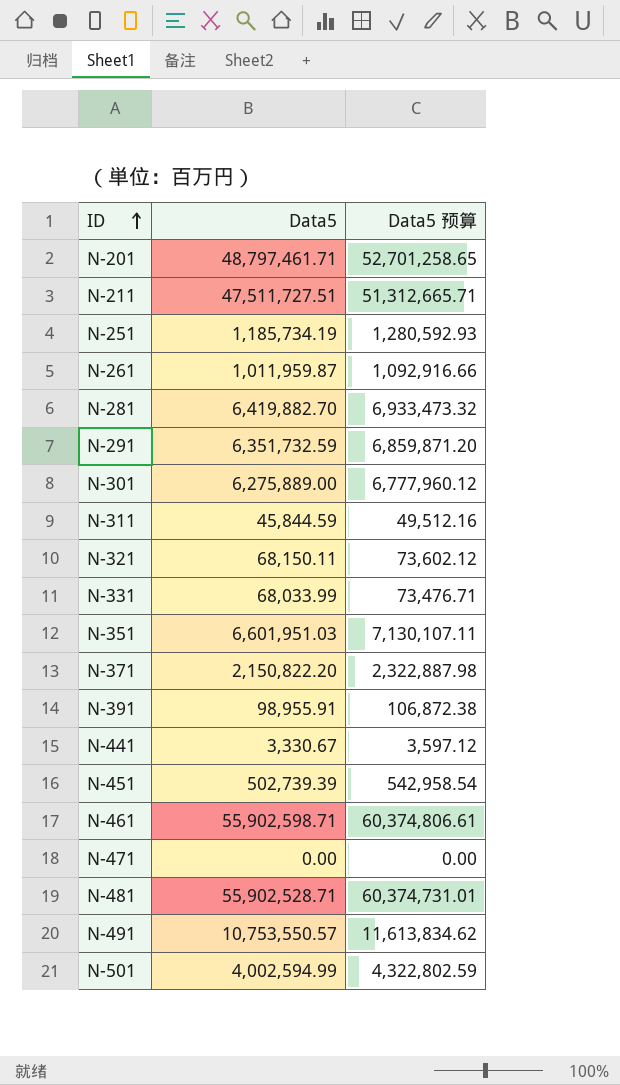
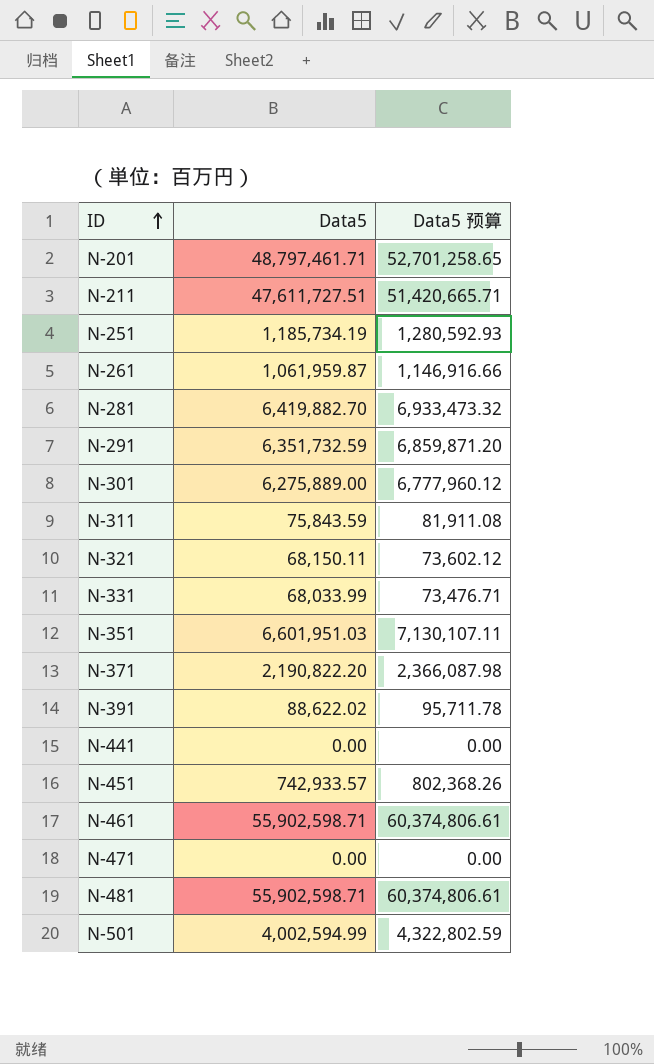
row N-491: 10,753,550.57 | 11,613,834.62 -> none
N-211 | Data5: 47,511,727.51 -> 47,611,727.51
N-211 | Data5 预算: 51,312,665.71 -> 51,420,665.71
N-261 | Data5: 1,011,959.87 -> 1,061,959.87
N-261 | Data5 预算: 1,092,916.66 -> 1,146,916.66
N-311 | Data5: 45,844.59 -> 75,843.59
N-311 | Data5 预算: 49,512.16 -> 81,911.08
N-371 | Data5: 2,150,822.20 -> 2,190,822.20
N-371 | Data5 预算: 2,322,887.98 -> 2,366,087.98
N-391 | Data5: 98,955.91 -> 88,622.02
N-391 | Data5 预算: 106,872.38 -> 95,711.78
N-441 | Data5: 3,330.67 -> 0.00
N-441 | Data5 预算: 3,597.12 -> 0.00
N-451 | Data5: 502,739.39 -> 742,933.57
N-451 | Data5 预算: 542,958.54 -> 802,368.26
N-481 | Data5: 55,902,528.71 -> 55,902,598.71
N-481 | Data5 预算: 60,374,731.01 -> 60,374,806.61

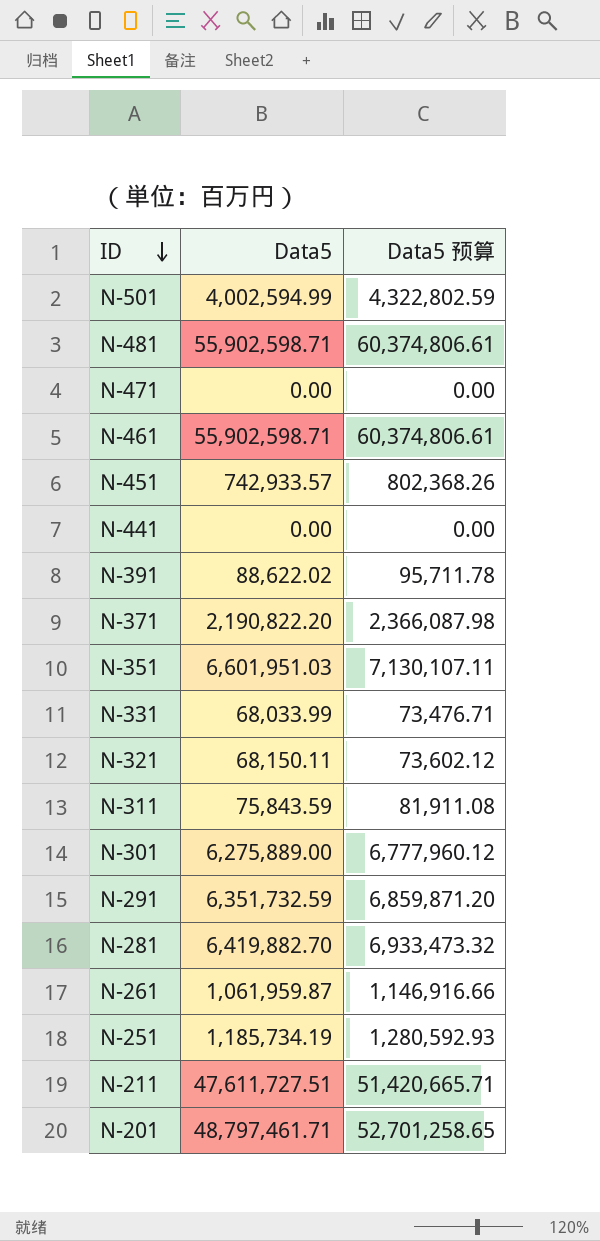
row order: ID ascending -> ID descending

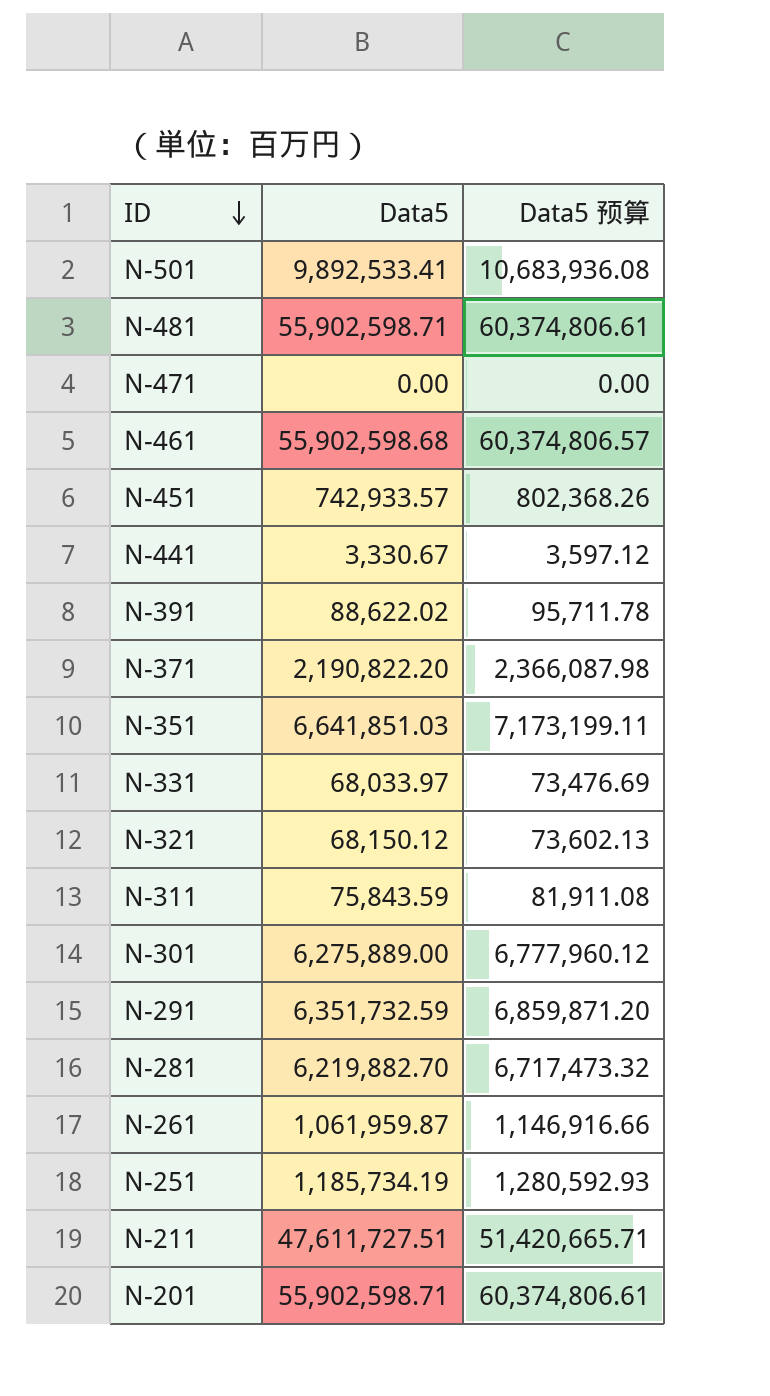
N-501 | Data5: 4,002,594.99 -> 9,892,533.41
N-501 | Data5 预算: 4,322,802.59 -> 10,683,936.08
N-461 | Data5: 55,902,598.71 -> 55,902,598.68
N-461 | Data5 预算: 60,374,806.61 -> 60,374,806.57
N-441 | Data5: 0.00 -> 3,330.67
N-441 | Data5 预算: 0.00 -> 3,597.12
N-351 | Data5: 6,601,951.03 -> 6,641,851.03
N-351 | Data5 预算: 7,130,107.11 -> 7,173,199.11
N-331 | Data5: 68,033.99 -> 68,033.97
N-331 | Data5 预算: 73,476.71 -> 73,476.69
N-321 | Data5: 68,150.11 -> 68,150.12
N-321 | Data5 预算: 73,602.12 -> 73,602.13
N-281 | Data5: 6,419,882.70 -> 6,219,882.70
N-281 | Data5 预算: 6,933,473.32 -> 6,717,473.32
N-201 | Data5: 48,797,461.71 -> 55,902,598.71
N-201 | Data5 预算: 52,701,258.65 -> 60,374,806.61

